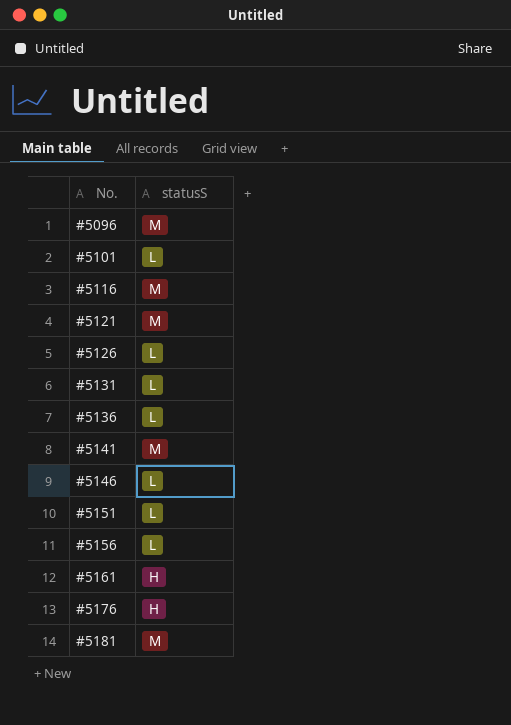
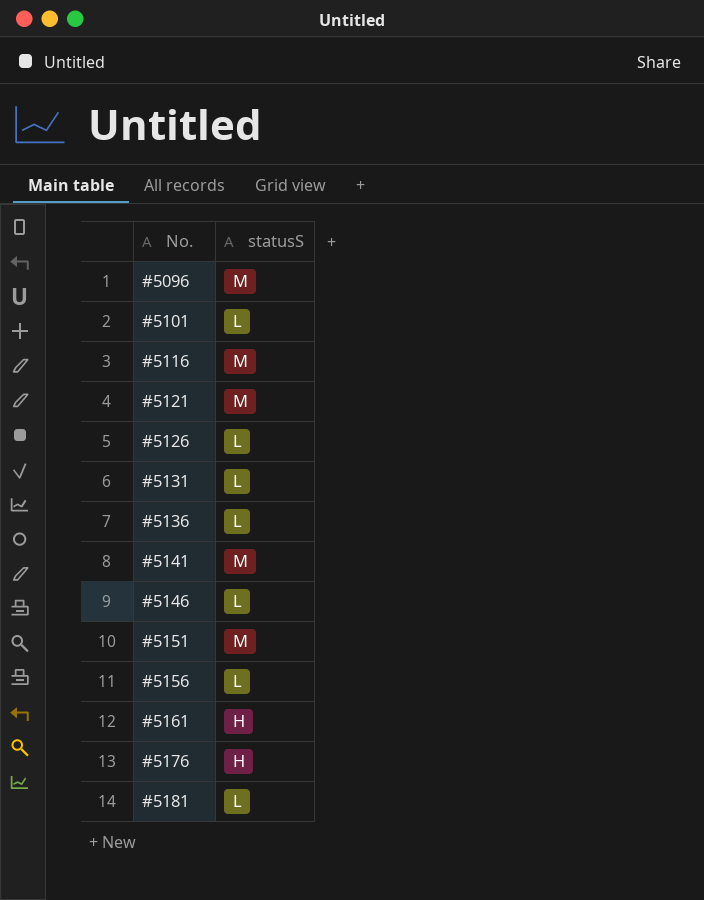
#5151 | statusS: L -> M
#5181 | statusS: M -> L

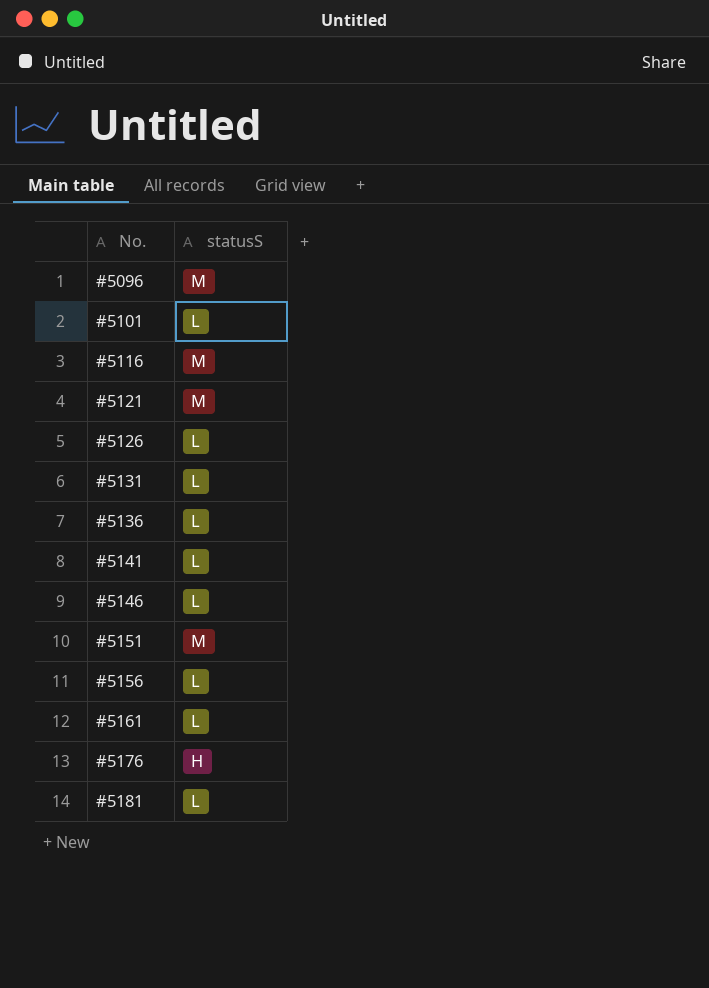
#5141 | statusS: M -> L
#5161 | statusS: H -> L

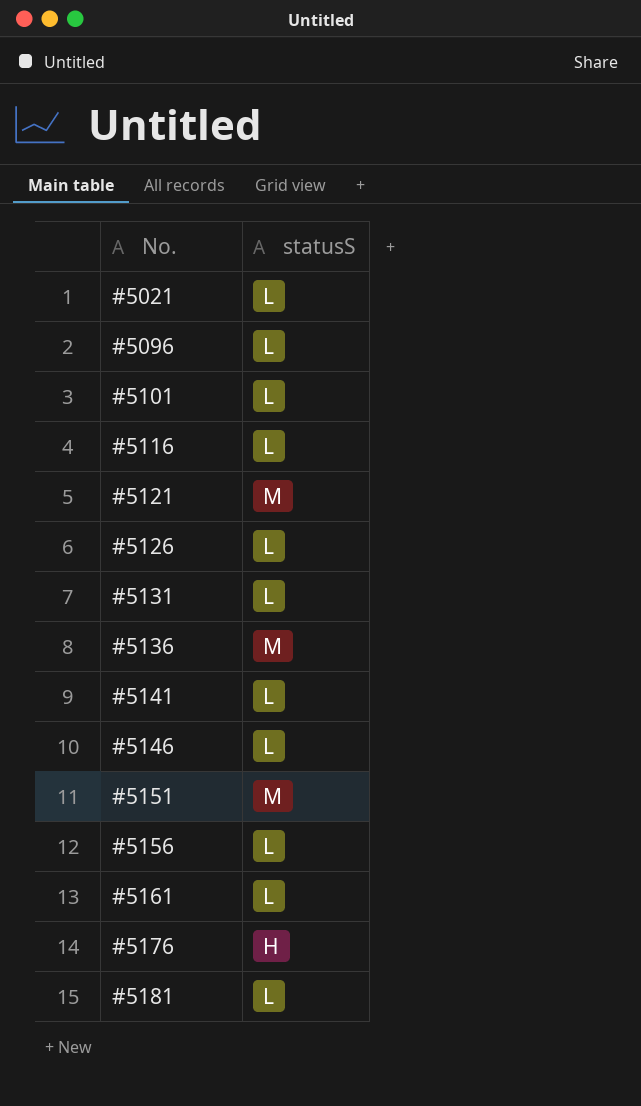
row #5021: none -> L
#5096 | statusS: M -> L
#5116 | statusS: M -> L
#5136 | statusS: L -> M

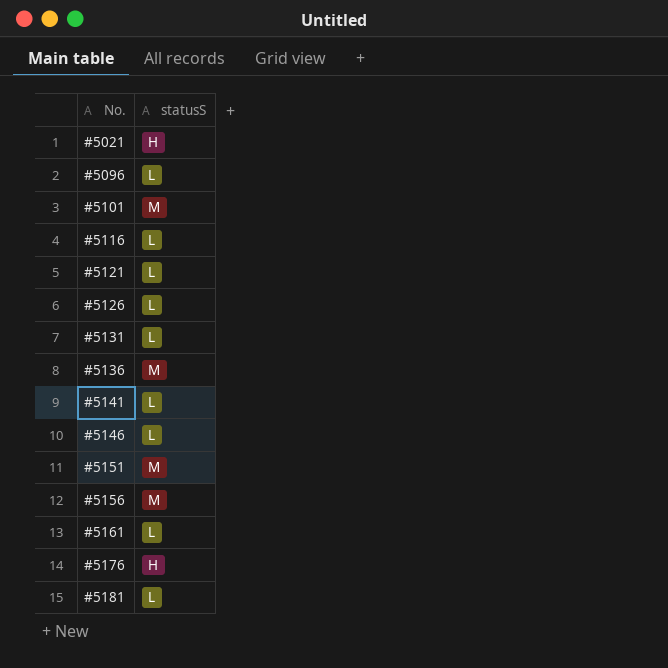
#5021 | statusS: L -> H
#5101 | statusS: L -> M
#5121 | statusS: M -> L
#5156 | statusS: L -> M

